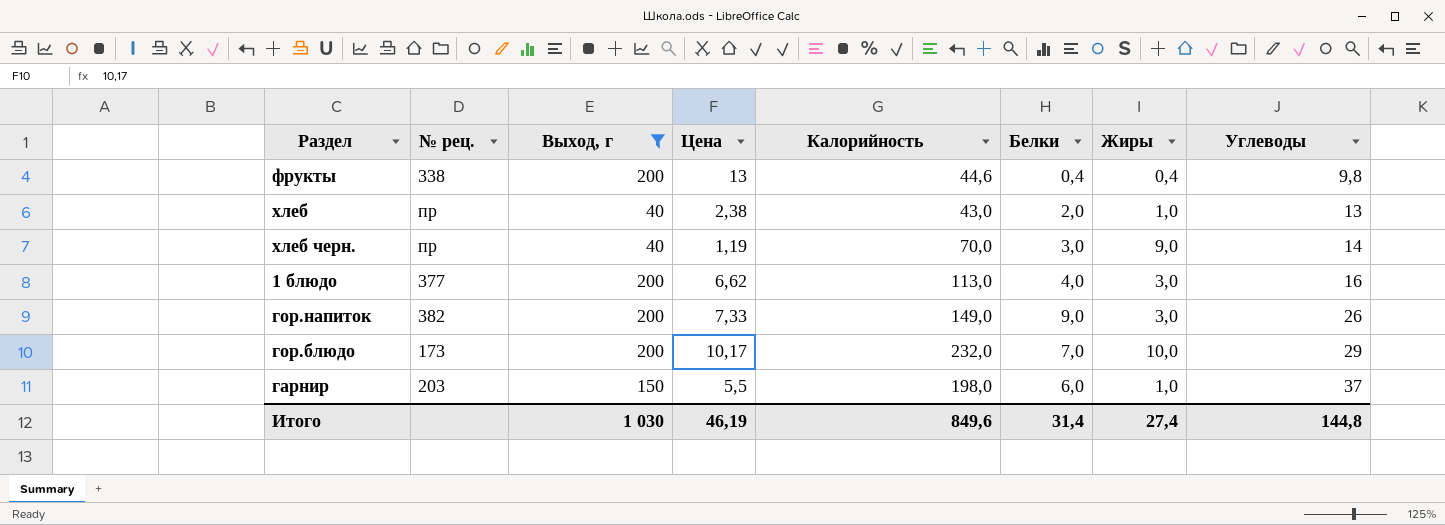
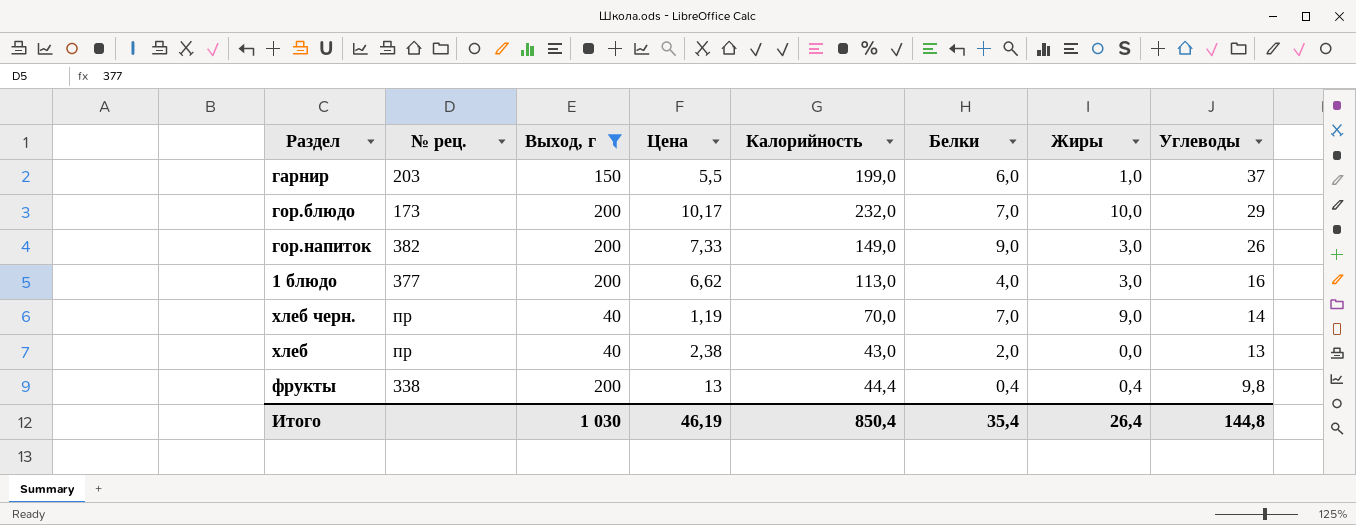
row order: Углеводы ascending -> Углеводы descending
гарнир | Калорийность: 198,0 -> 199,0
хлеб черн. | Белки: 3,0 -> 7,0
хлеб | Жиры: 1,0 -> 0,0
фрукты | Калорийность: 44,6 -> 44,4
Итого | Калорийность: 849,6 -> 850,4
Итого | Белки: 31,4 -> 35,4
Итого | Жиры: 27,4 -> 26,4

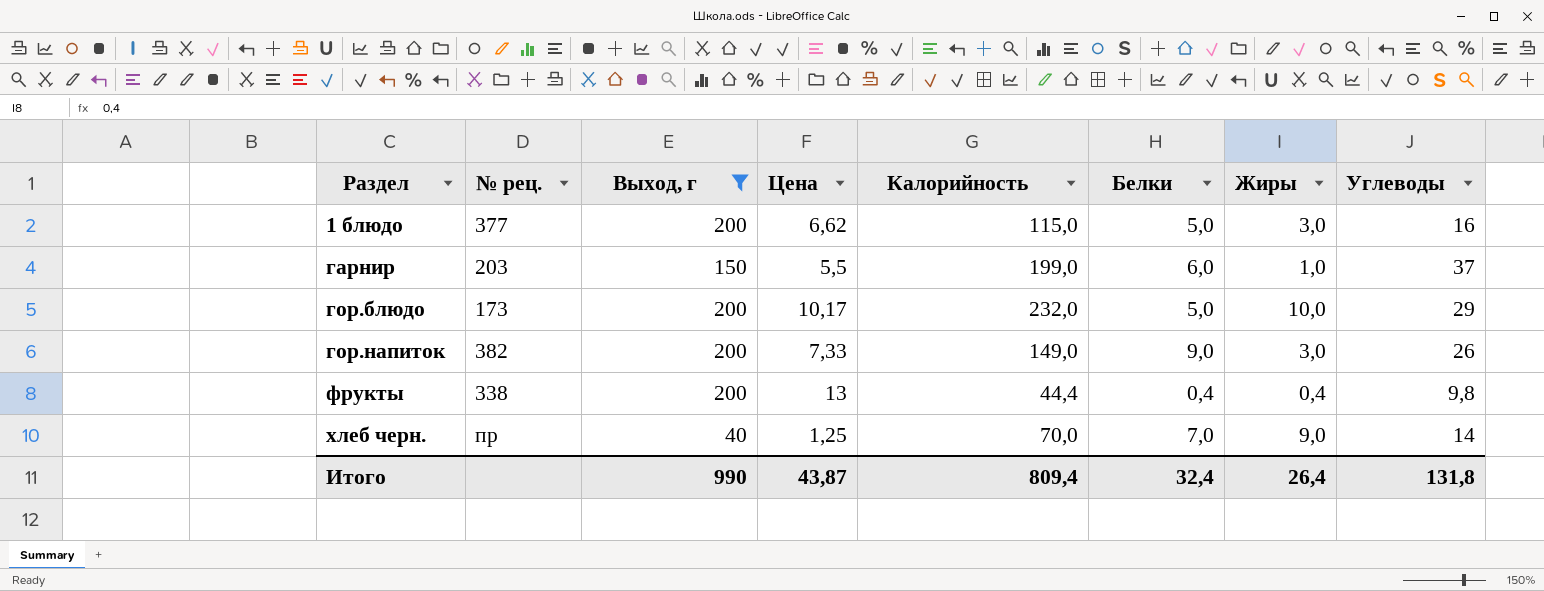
row order: Углеводы descending -> Раздел ascending
row хлеб: пр | 40 | 2,38 | 43,0 | 2,0 | 0,0 | 13 -> none
1 блюдо | Калорийность: 113,0 -> 115,0
1 блюдо | Белки: 4,0 -> 5,0
гор.блюдо | Белки: 7,0 -> 5,0
хлеб черн. | Цена: 1,19 -> 1,25
Итого | Выход, г: 1 030 -> 990
Итого | Цена: 46,19 -> 43,87
Итого | Калорийность: 850,4 -> 809,4
Итого | Белки: 35,4 -> 32,4
Итого | Углеводы: 144,8 -> 131,8

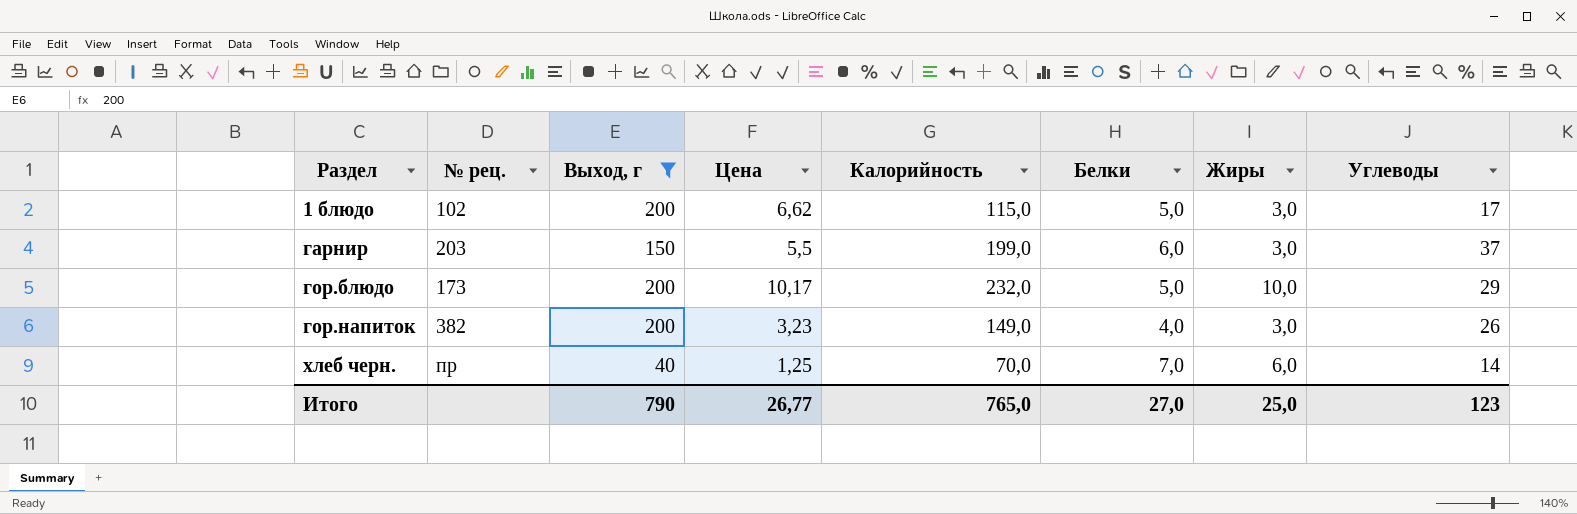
row фрукты: 338 | 200 | 13 | 44,4 | 0,4 | 0,4 | 9,8 -> none
1 блюдо | № рец.: 377 -> 102
1 блюдо | Углеводы: 16 -> 17
гарнир | Жиры: 1,0 -> 3,0
гор.напиток | Цена: 7,33 -> 3,23
гор.напиток | Белки: 9,0 -> 4,0
хлеб черн. | Жиры: 9,0 -> 6,0
Итого | Выход, г: 990 -> 790
Итого | Цена: 43,87 -> 26,77
Итого | Калорийность: 809,4 -> 765,0
Итого | Белки: 32,4 -> 27,0
Итого | Жиры: 26,4 -> 25,0
Итого | Углеводы: 131,8 -> 123

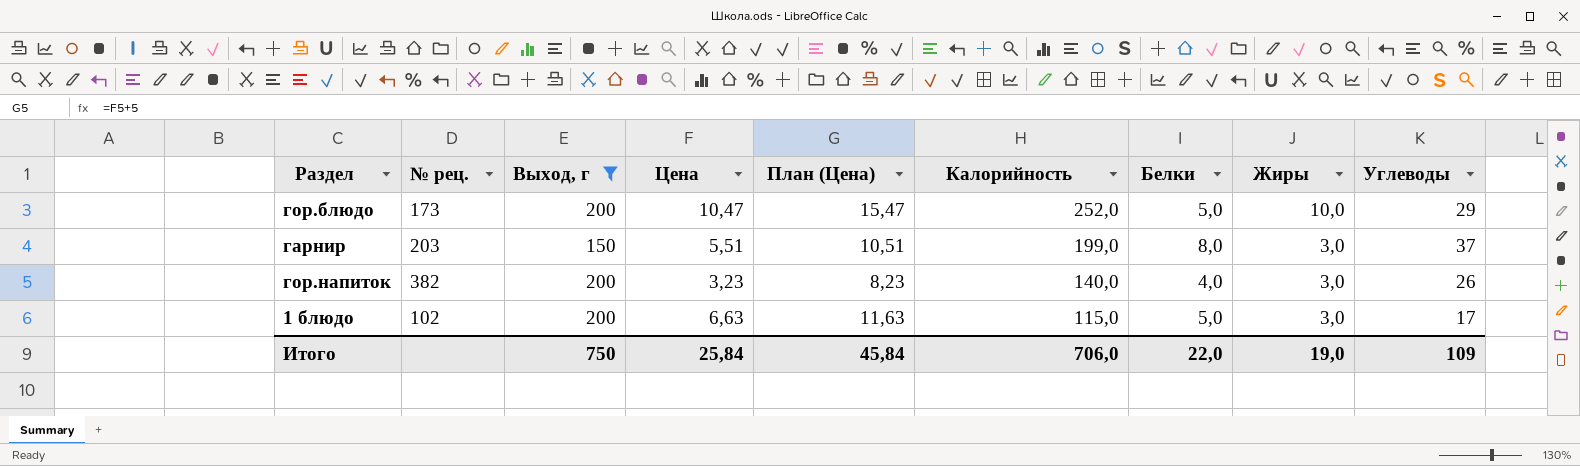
row order: Раздел ascending -> Калорийность descending
column План (Цена) | formula: none -> [Цена] + 5
row хлеб черн.: пр | 40 | 1,25 | 70,0 | 7,0 | 6,0 | 14 -> none
гор.блюдо | Цена: 10,17 -> 10,47
гор.блюдо | Калорийность: 232,0 -> 252,0
гарнир | Цена: 5,5 -> 5,51
гарнир | Белки: 6,0 -> 8,0
гор.напиток | Калорийность: 149,0 -> 140,0
1 блюдо | Цена: 6,62 -> 6,63
Итого | Выход, г: 790 -> 750
Итого | Цена: 26,77 -> 25,84
Итого | Калорийность: 765,0 -> 706,0
Итого | Белки: 27,0 -> 22,0
Итого | Жиры: 25,0 -> 19,0
Итого | Углеводы: 123 -> 109

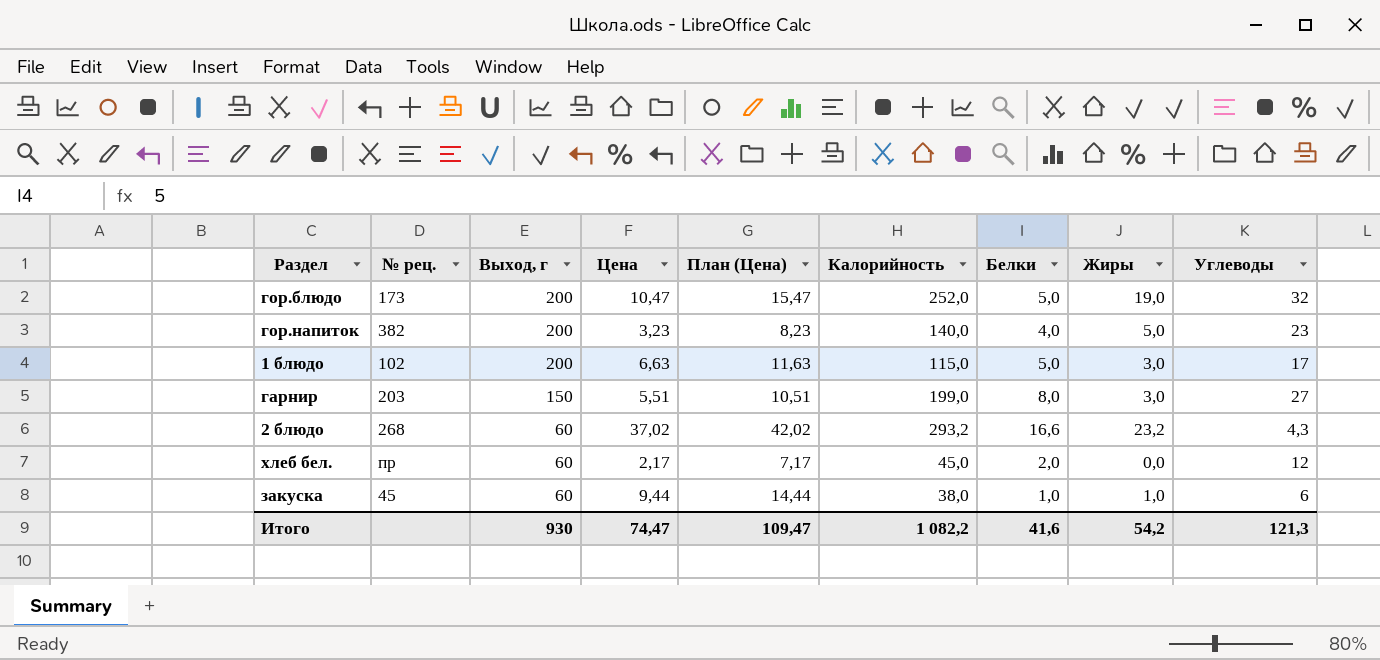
filter: Выход, г != 60 -> none
row order: Калорийность descending -> Выход, г descending
гор.блюдо | Жиры: 10,0 -> 19,0
гор.блюдо | Углеводы: 29 -> 32
гор.напиток | Жиры: 3,0 -> 5,0
гор.напиток | Углеводы: 26 -> 23
гарнир | Углеводы: 37 -> 27
Итого | Выход, г: 750 -> 930
Итого | Цена: 25,84 -> 74,47
Итого | План (Цена): 45,84 -> 109,47
Итого | Калорийность: 706,0 -> 1 082,2
Итого | Белки: 22,0 -> 41,6
Итого | Жиры: 19,0 -> 54,2
Итого | Углеводы: 109 -> 121,3

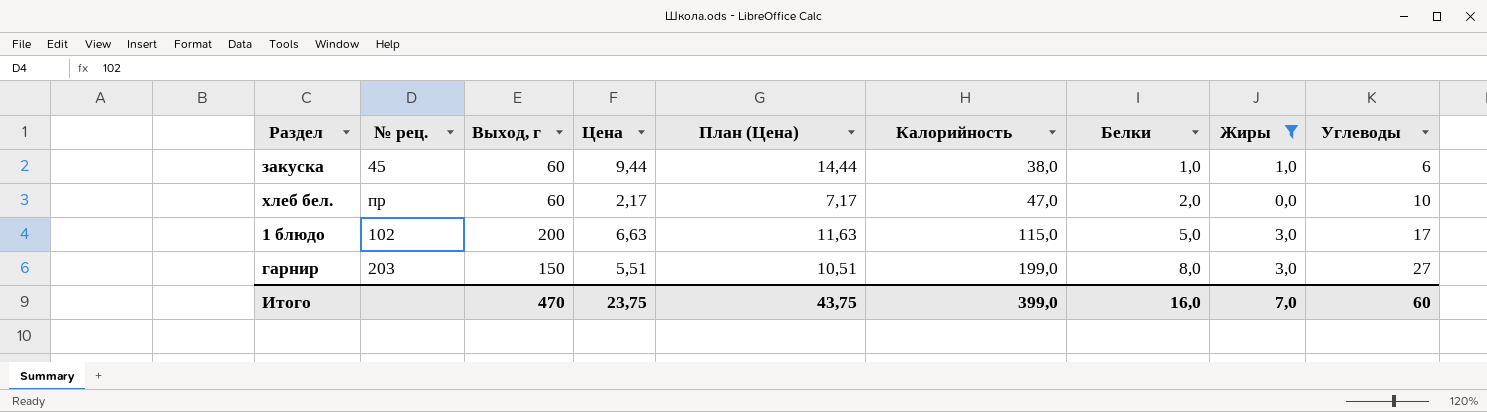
filter: none -> Жиры <= 3,0
row order: Выход, г descending -> Калорийность ascending
хлеб бел. | Калорийность: 45,0 -> 47,0
хлеб бел. | Углеводы: 12 -> 10
Итого | Выход, г: 930 -> 470
Итого | Цена: 74,47 -> 23,75
Итого | План (Цена): 109,47 -> 43,75
Итого | Калорийность: 1 082,2 -> 399,0
Итого | Белки: 41,6 -> 16,0
Итого | Жиры: 54,2 -> 7,0
Итого | Углеводы: 121,3 -> 60

